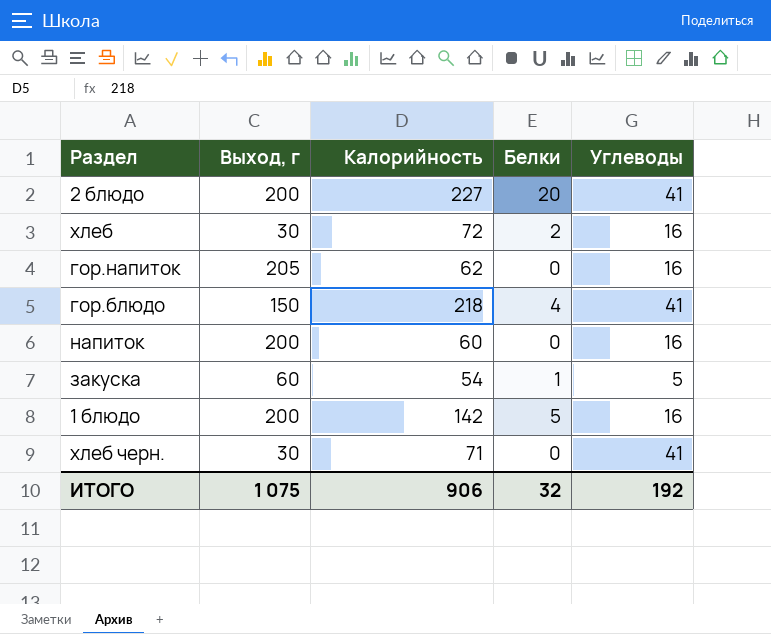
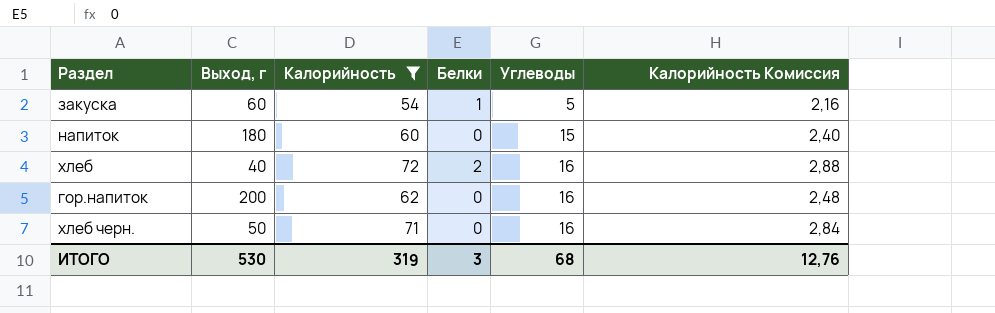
filter: none -> Калорийность <= 72
row order: none -> Углеводы ascending
column Калорийность Комиссия | formula: none -> [Калорийность] * 0,04
напиток | Выход, г: 200 -> 180
напиток | Углеводы: 16 -> 15
хлеб | Выход, г: 30 -> 40
гор.напиток | Выход, г: 205 -> 200
хлеб черн. | Выход, г: 30 -> 50
хлеб черн. | Углеводы: 41 -> 16
ИТОГО | Выход, г: 1 075 -> 530
ИТОГО | Калорийность: 906 -> 319
ИТОГО | Белки: 32 -> 3
ИТОГО | Углеводы: 192 -> 68

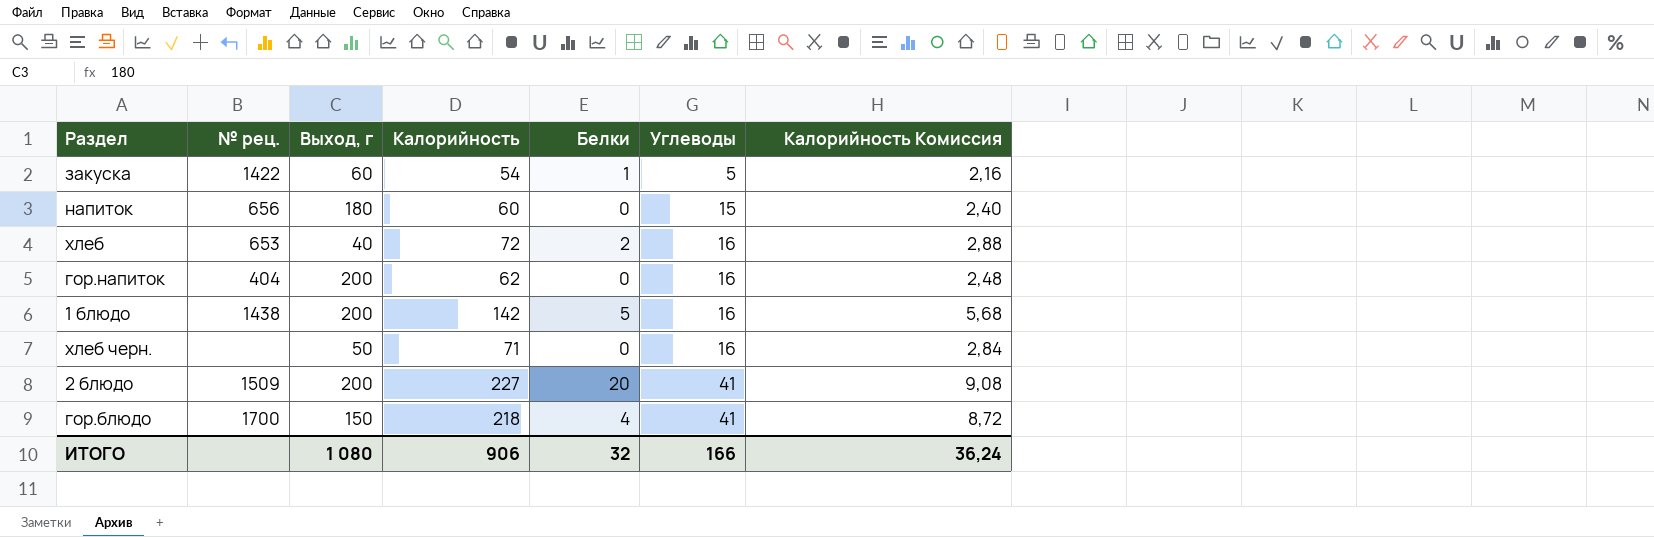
filter: Калорийность <= 72 -> none
column № рец. | position: none -> 2
ИТОГО | Выход, г: 530 -> 1 080
ИТОГО | Калорийность: 319 -> 906
ИТОГО | Белки: 3 -> 32
ИТОГО | Углеводы: 68 -> 166
ИТОГО | Калорийность Комиссия: 12,76 -> 36,24

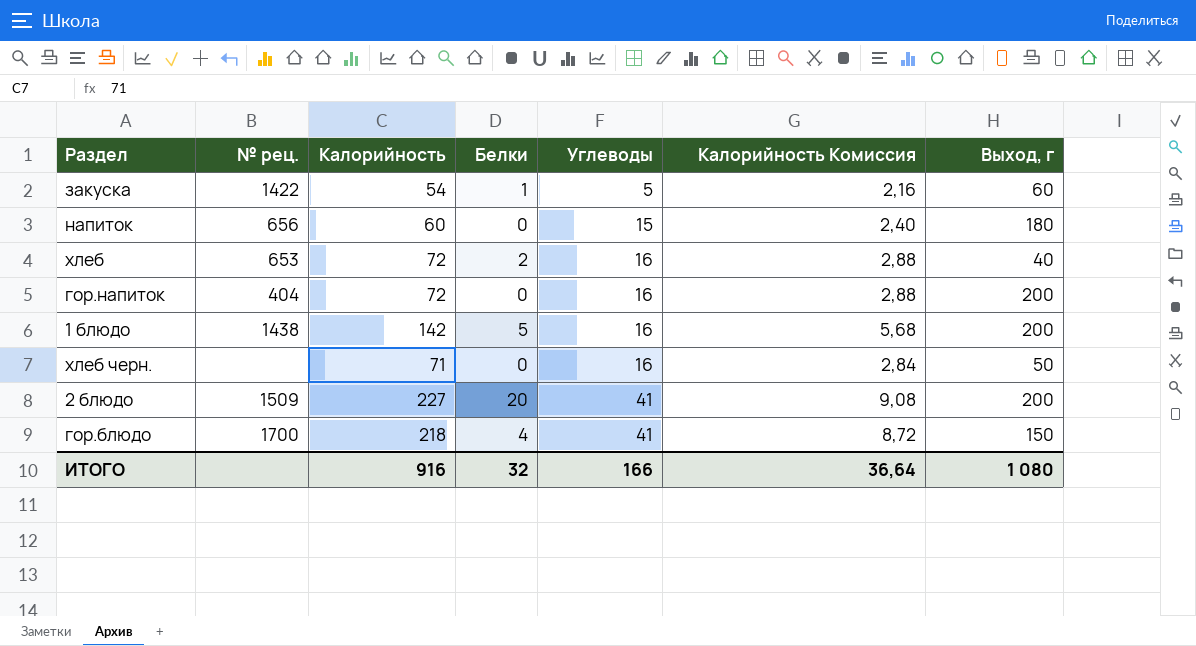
column Выход, г | position: 3 -> 7
гор.напиток | Калорийность: 62 -> 72
гор.напиток | Калорийность Комиссия: 2,48 -> 2,88
ИТОГО | Калорийность: 906 -> 916
ИТОГО | Калорийность Комиссия: 36,24 -> 36,64

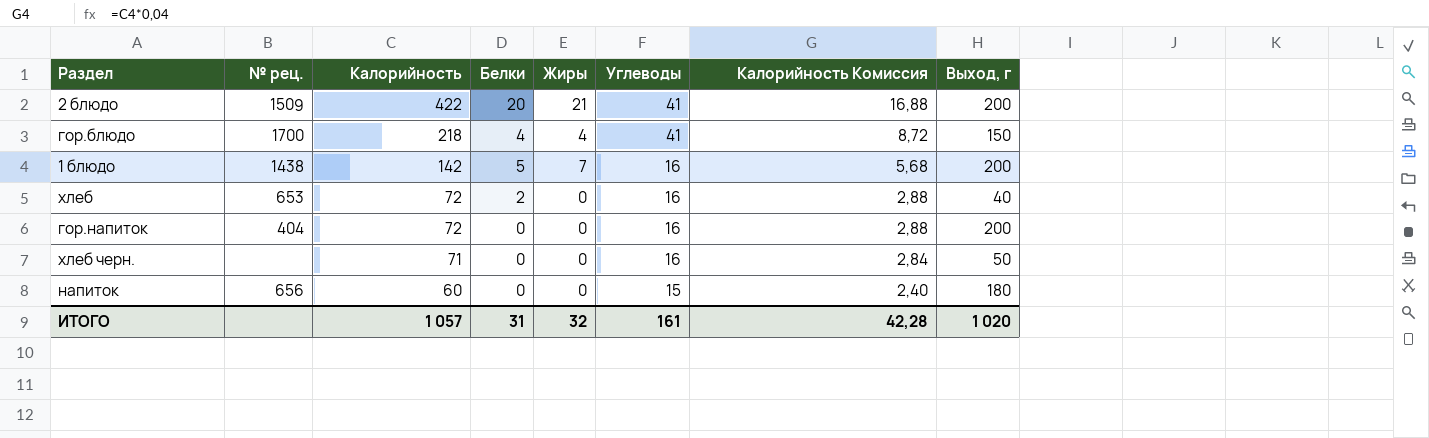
row order: Углеводы ascending -> Калорийность descending
column Жиры | position: none -> 5
row закуска: 1422 | 54 | 1 | 5 | 2,16 | 60 -> none
2 блюдо | Калорийность: 227 -> 422
2 блюдо | Калорийность Комиссия: 9,08 -> 16,88
ИТОГО | Калорийность: 916 -> 1 057
ИТОГО | Белки: 32 -> 31
ИТОГО | Углеводы: 166 -> 161
ИТОГО | Калорийность Комиссия: 36,64 -> 42,28
ИТОГО | Выход, г: 1 080 -> 1 020

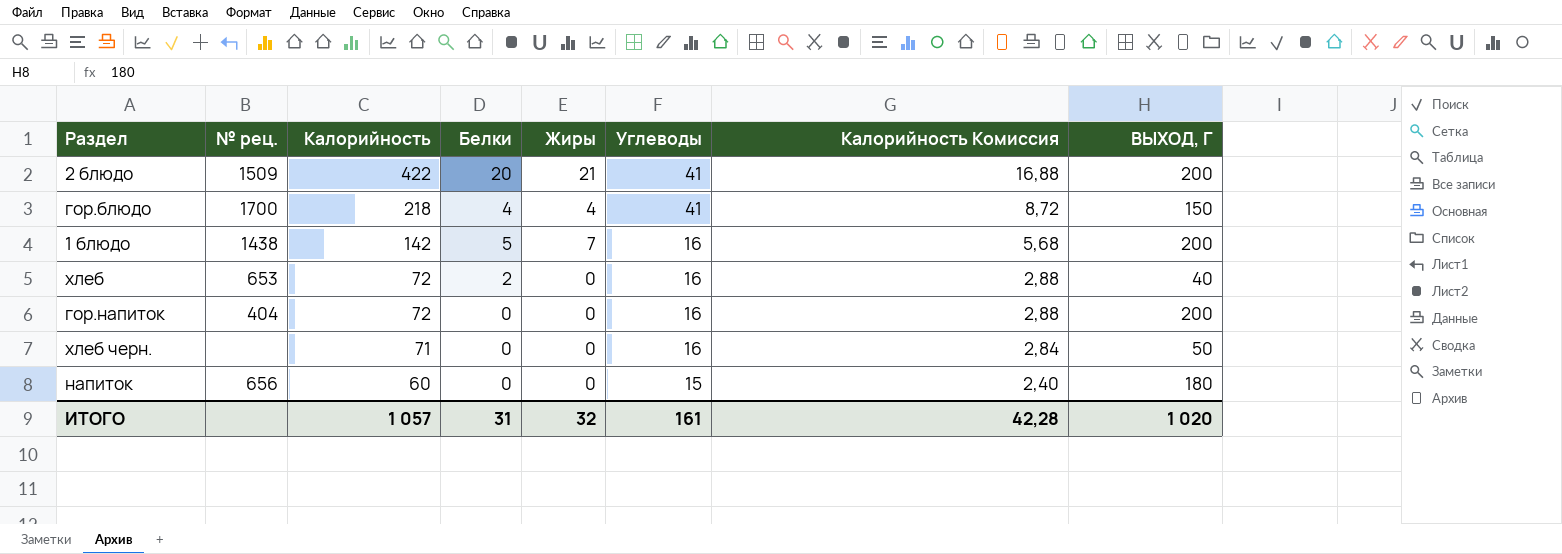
column name: Выход, г -> ВЫХОД, Г

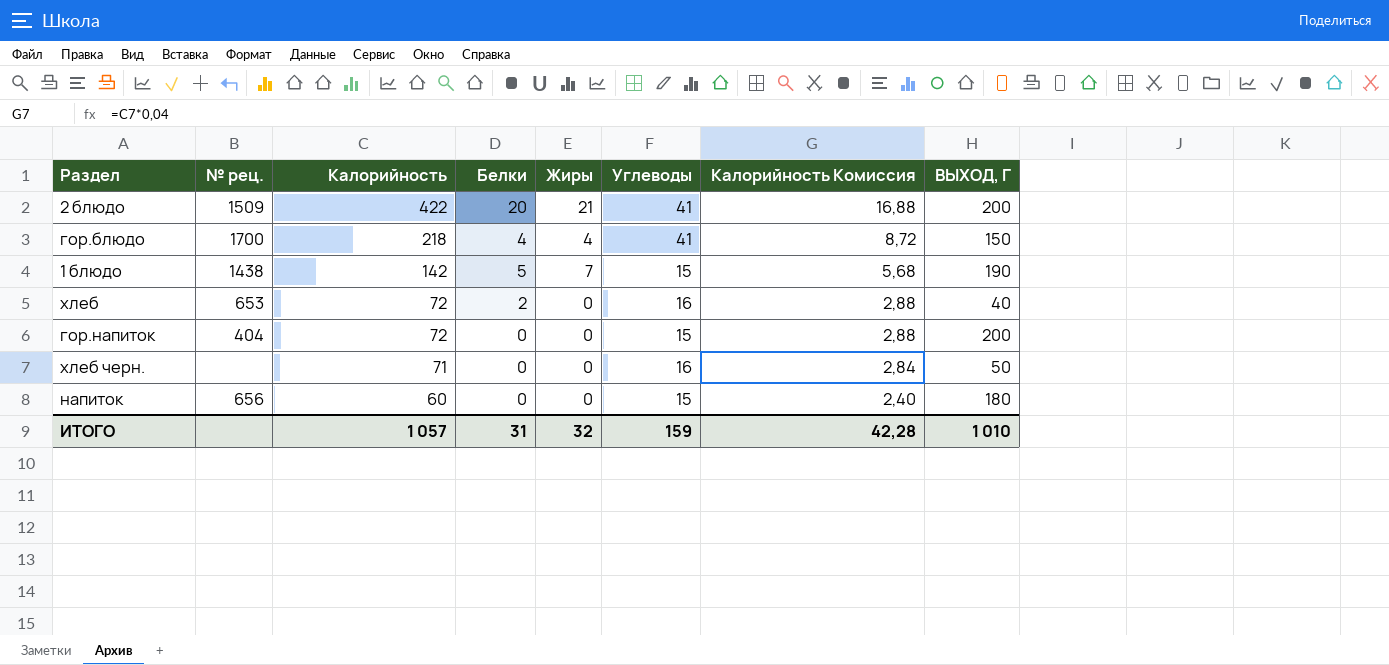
1 блюдо | Углеводы: 16 -> 15
1 блюдо | ВЫХОД, Г: 200 -> 190
гор.напиток | Углеводы: 16 -> 15
ИТОГО | Углеводы: 161 -> 159
ИТОГО | ВЫХОД, Г: 1 020 -> 1 010

